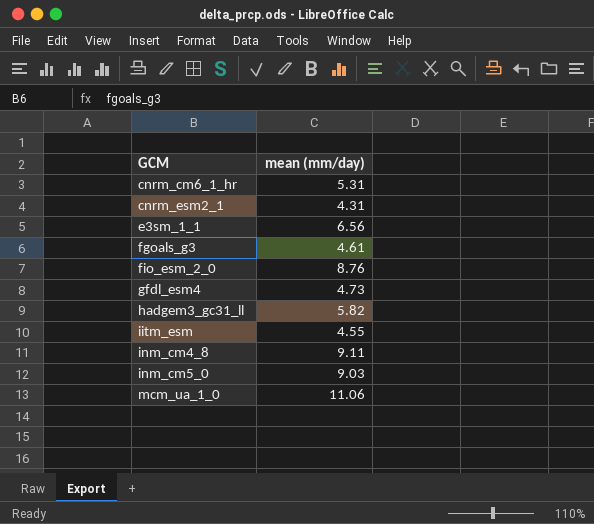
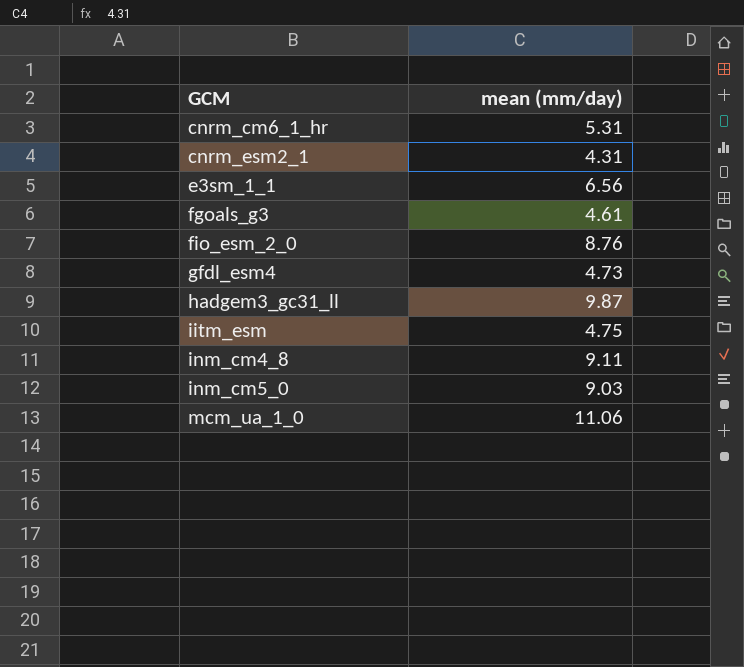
hadgem3_gc31_ll | mean (mm/day): 5.82 -> 9.87
iitm_esm | mean (mm/day): 4.55 -> 4.75

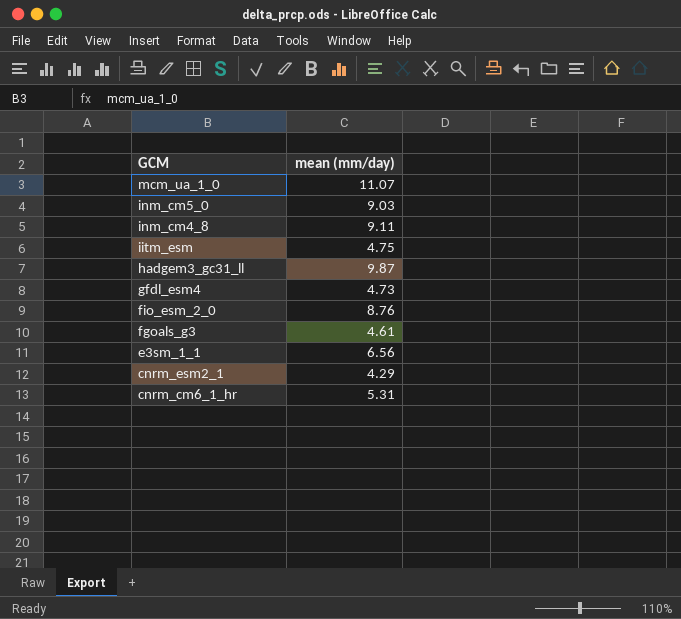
row order: GCM ascending -> GCM descending
mcm_ua_1_0 | mean (mm/day): 11.06 -> 11.07
cnrm_esm2_1 | mean (mm/day): 4.31 -> 4.29

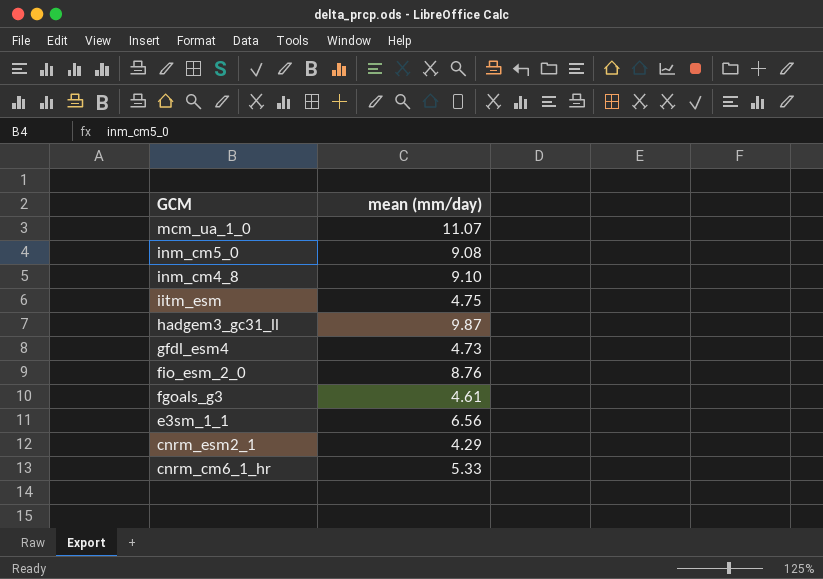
inm_cm5_0 | mean (mm/day): 9.03 -> 9.08
inm_cm4_8 | mean (mm/day): 9.11 -> 9.10
cnrm_cm6_1_hr | mean (mm/day): 5.31 -> 5.33

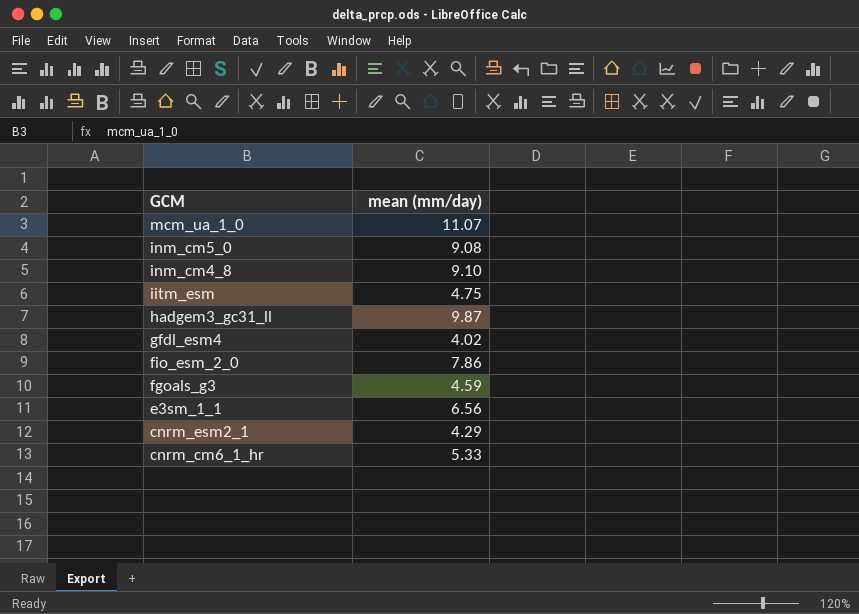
gfdl_esm4 | mean (mm/day): 4.73 -> 4.02
fio_esm_2_0 | mean (mm/day): 8.76 -> 7.86
fgoals_g3 | mean (mm/day): 4.61 -> 4.59

